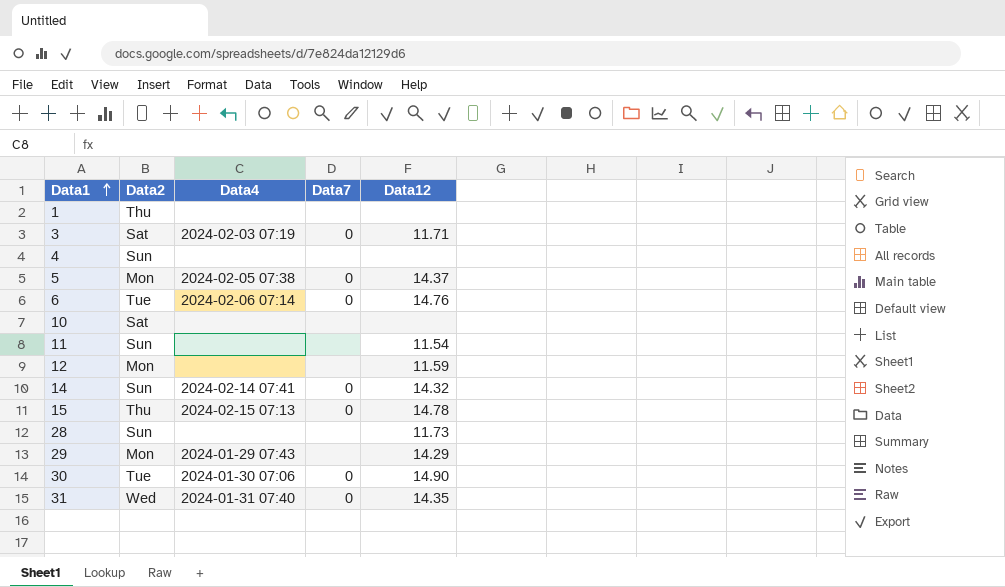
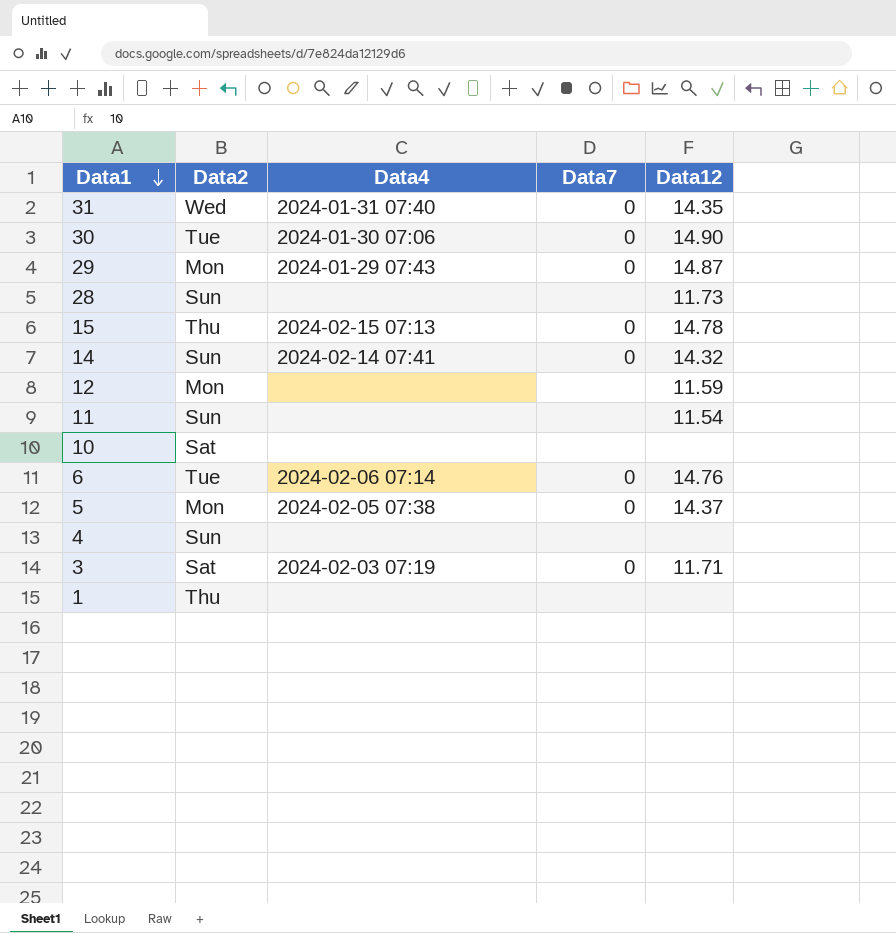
row order: Data1 ascending -> Data1 descending
29 | Data7: none -> 0
29 | Data12: 14.29 -> 14.87

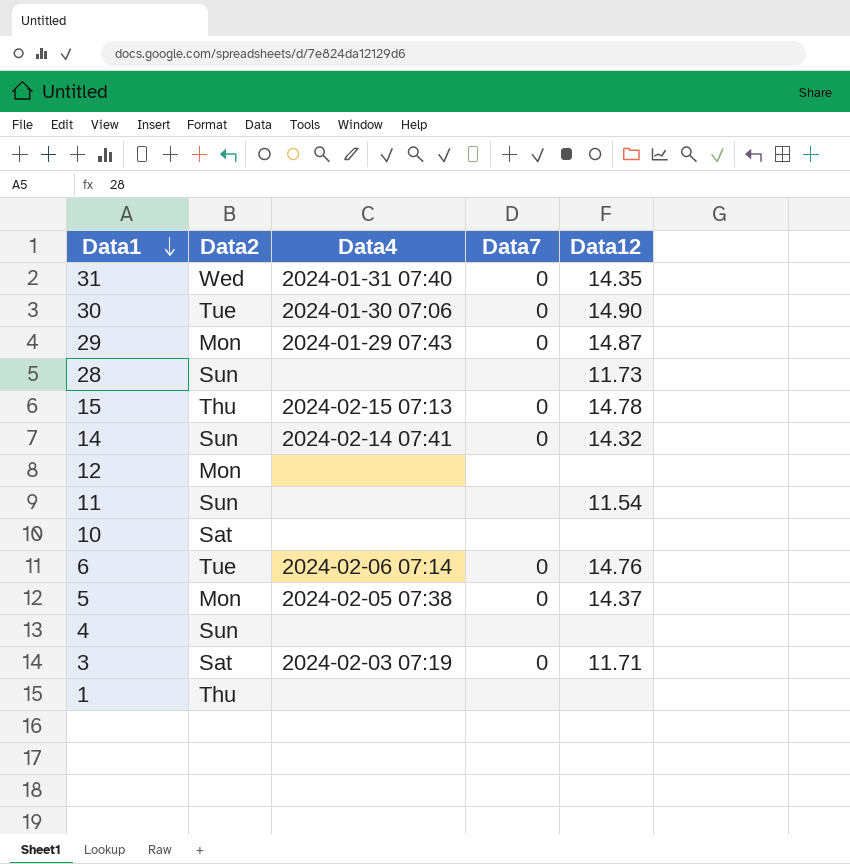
12 | Data12: 11.59 -> none

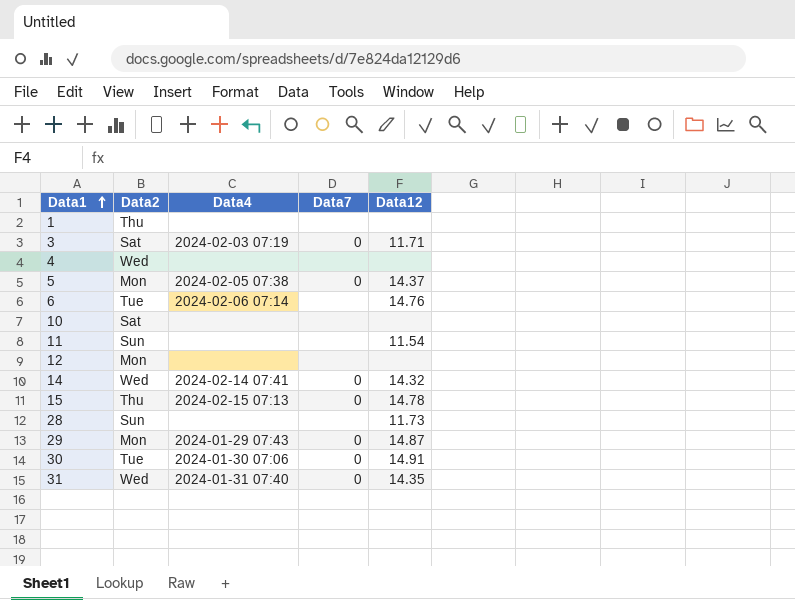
row order: Data1 descending -> Data1 ascending
4 | Data2: Sun -> Wed
6 | Data7: 0 -> none
14 | Data2: Sun -> Wed
30 | Data12: 14.90 -> 14.91

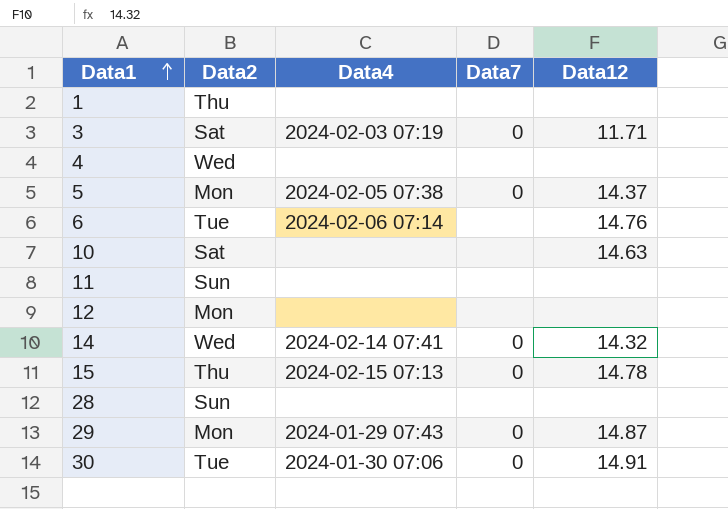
row 31: Wed | 2024-01-31 07:40 | 0 | 14.35 -> none
10 | Data12: none -> 14.63
11 | Data12: 11.54 -> none
28 | Data12: 11.73 -> none

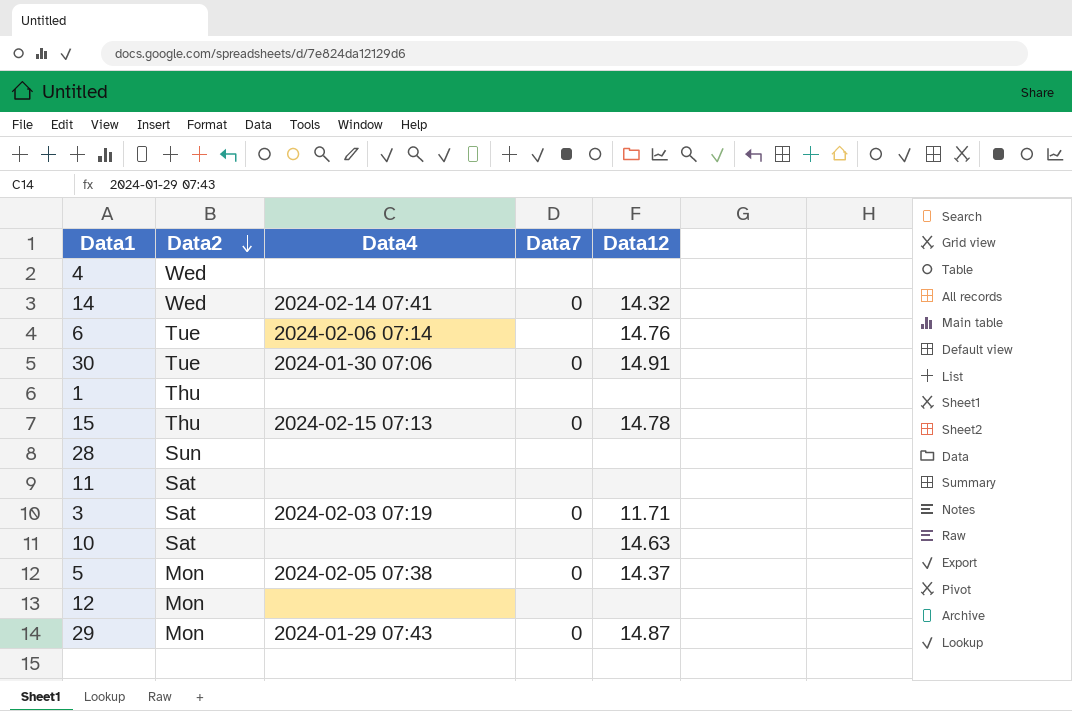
row order: Data1 ascending -> Data2 descending
11 | Data2: Sun -> Sat

